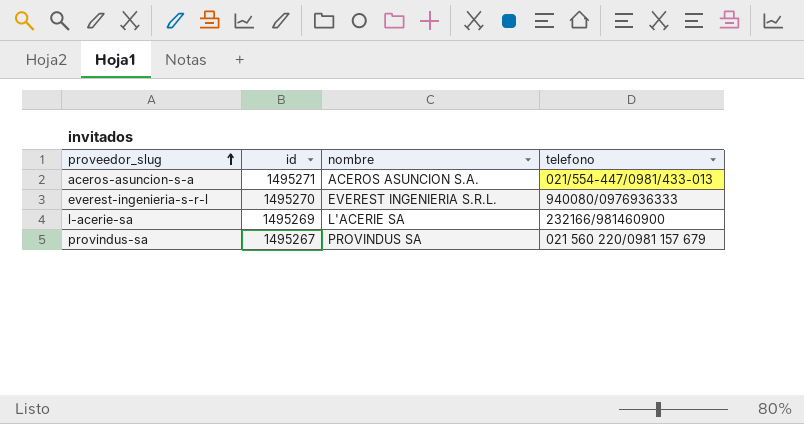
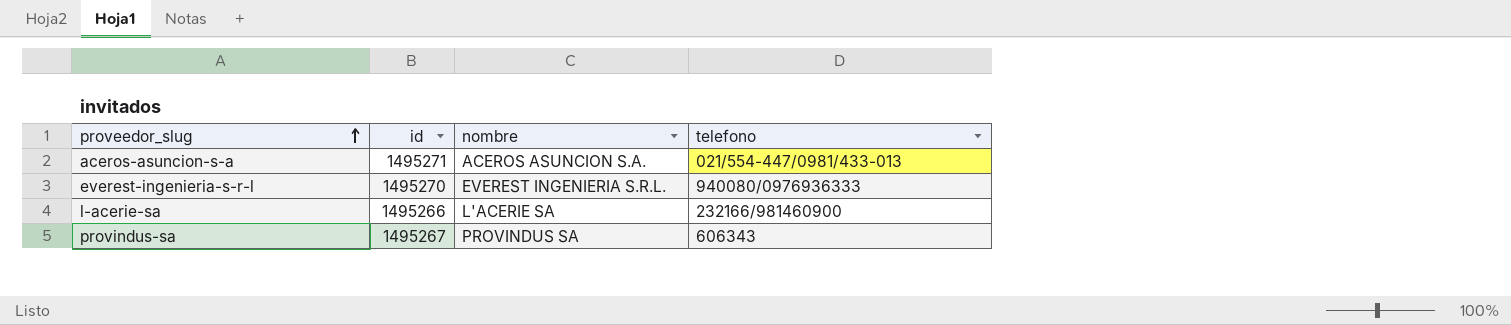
l-acerie-sa | id: 1495269 -> 1495266
provindus-sa | telefono: 021 560 220/0981 157 679 -> 606343

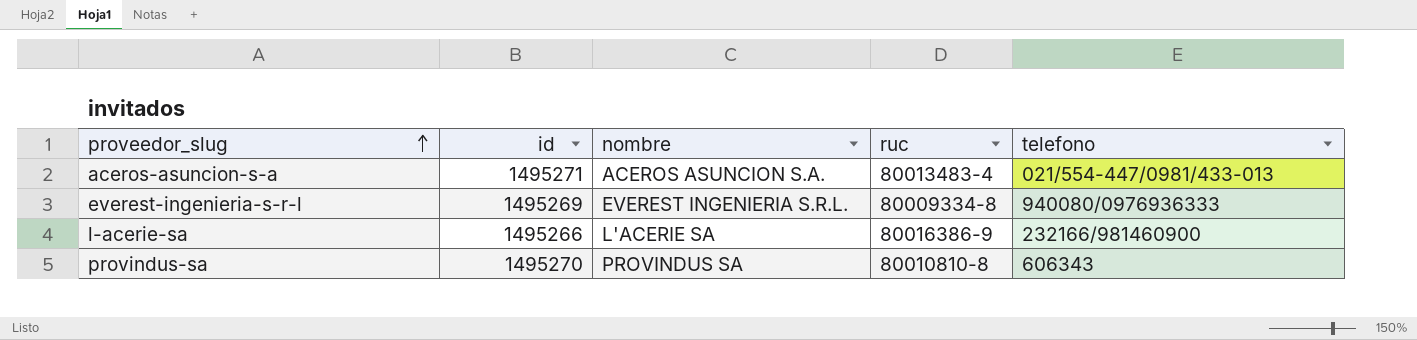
column ruc | position: none -> 4
everest-ingenieria-s-r-l | id: 1495270 -> 1495269
provindus-sa | id: 1495267 -> 1495270

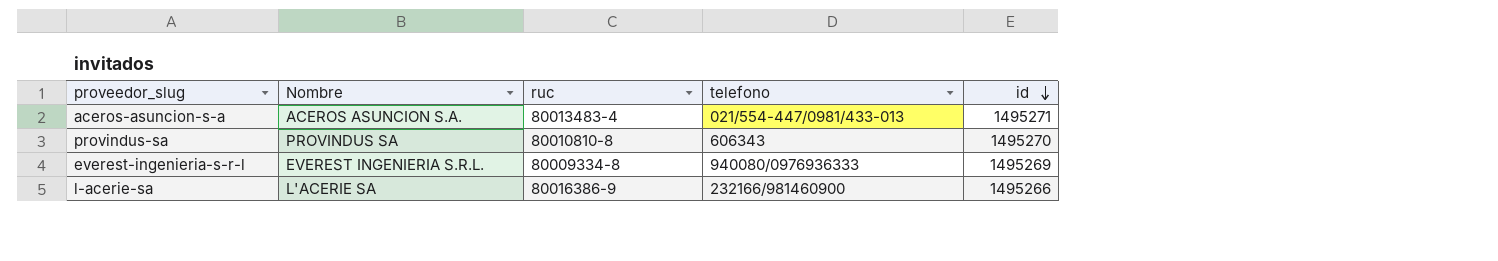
row order: proveedor_slug ascending -> id descending
column name: nombre -> Nombre
column id | position: 2 -> 5

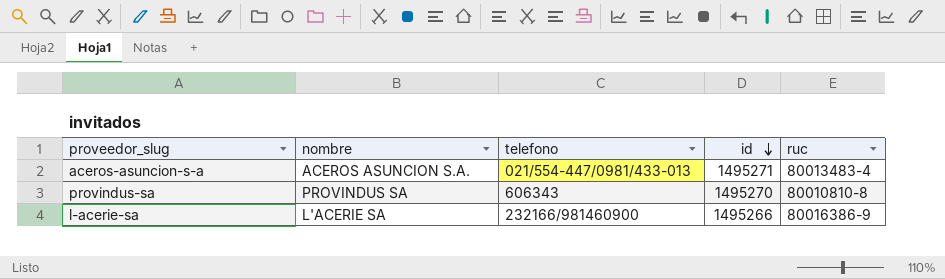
column name: Nombre -> nombre
column ruc | position: 3 -> 5
row everest-ingenieria-s-r-l: EVEREST INGENIERIA S.R.L. | 80009334-8 | 940080/0976936333 | 1495269 -> none

